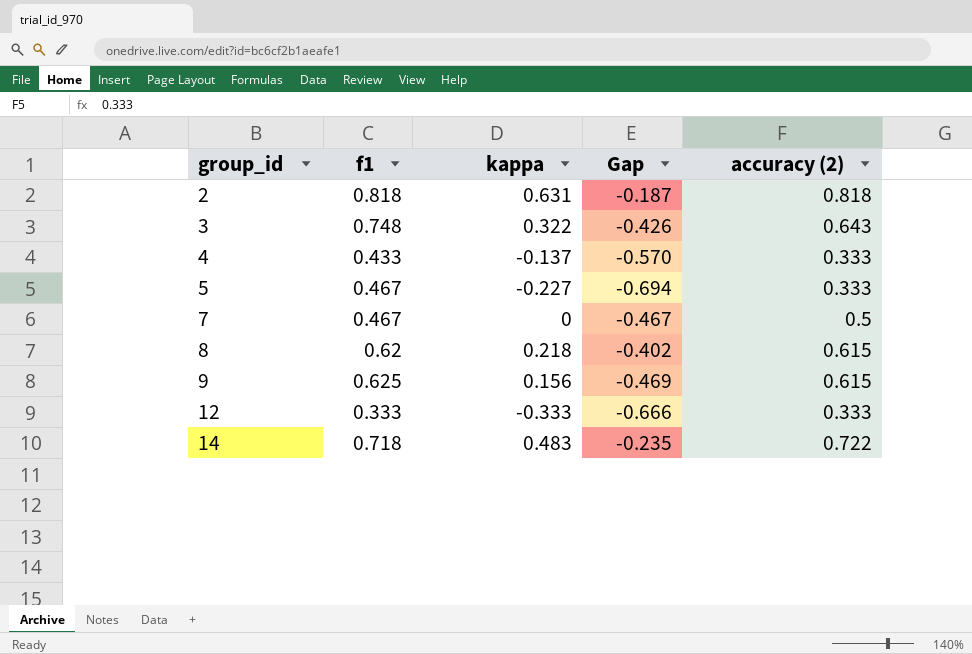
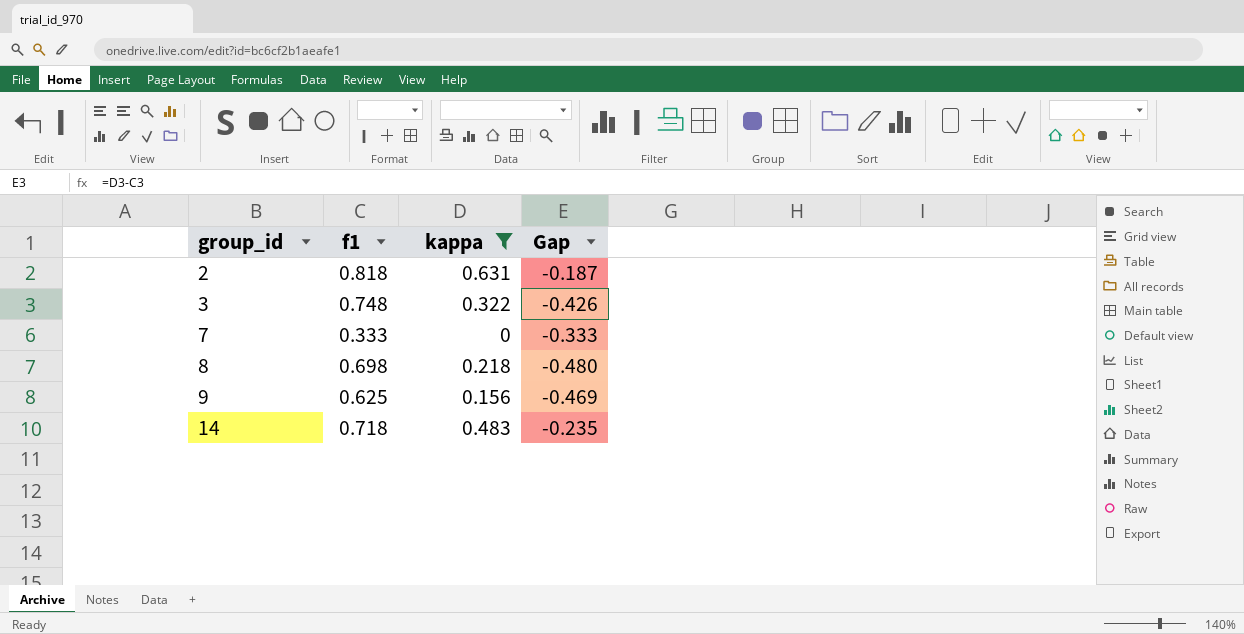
filter: none -> kappa >= 0
column accuracy (2) | position: 5 -> none
7 | f1: 0.467 -> 0.333
7 | Gap: -0.467 -> -0.333
8 | f1: 0.62 -> 0.698
8 | Gap: -0.402 -> -0.480

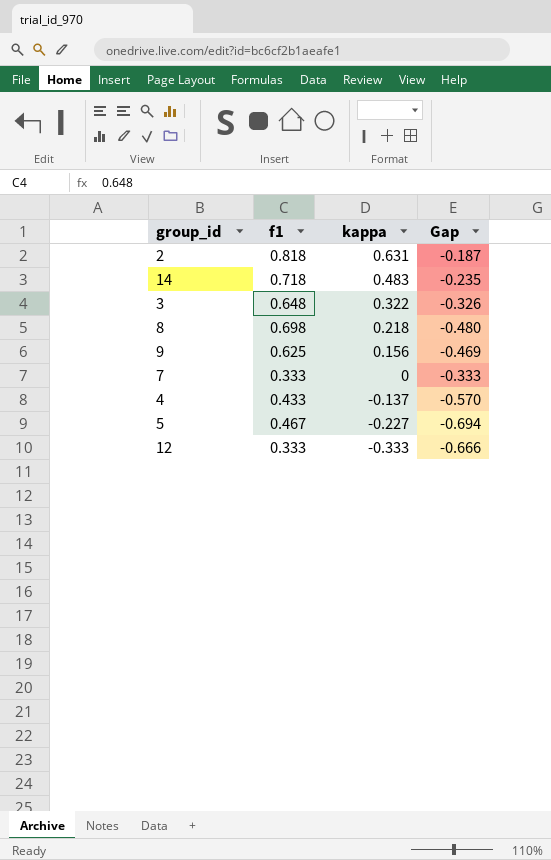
filter: kappa >= 0 -> none
row order: group_id ascending -> kappa descending
3 | f1: 0.748 -> 0.648
3 | Gap: -0.426 -> -0.326

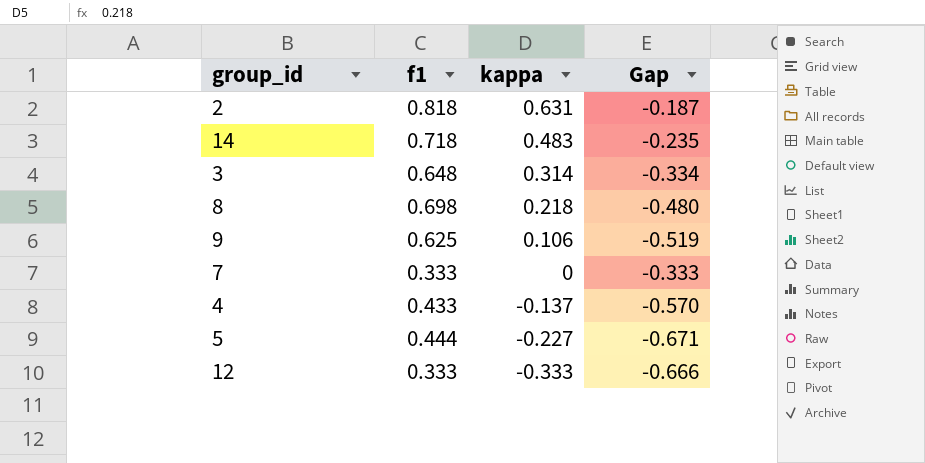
3 | kappa: 0.322 -> 0.314
3 | Gap: -0.326 -> -0.334
9 | kappa: 0.156 -> 0.106
9 | Gap: -0.469 -> -0.519
5 | f1: 0.467 -> 0.444
5 | Gap: -0.694 -> -0.671

